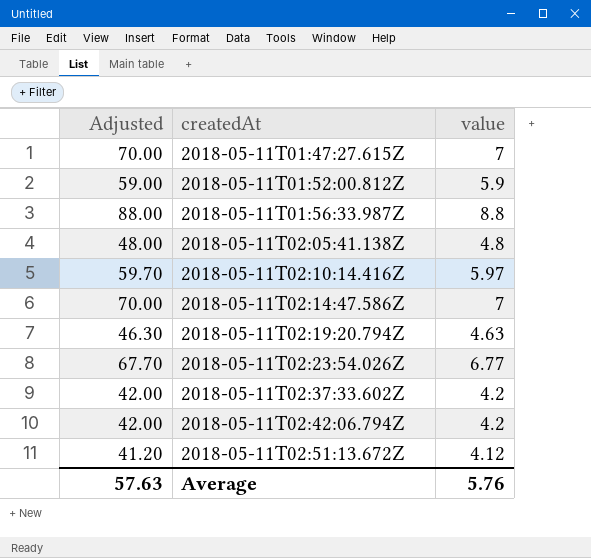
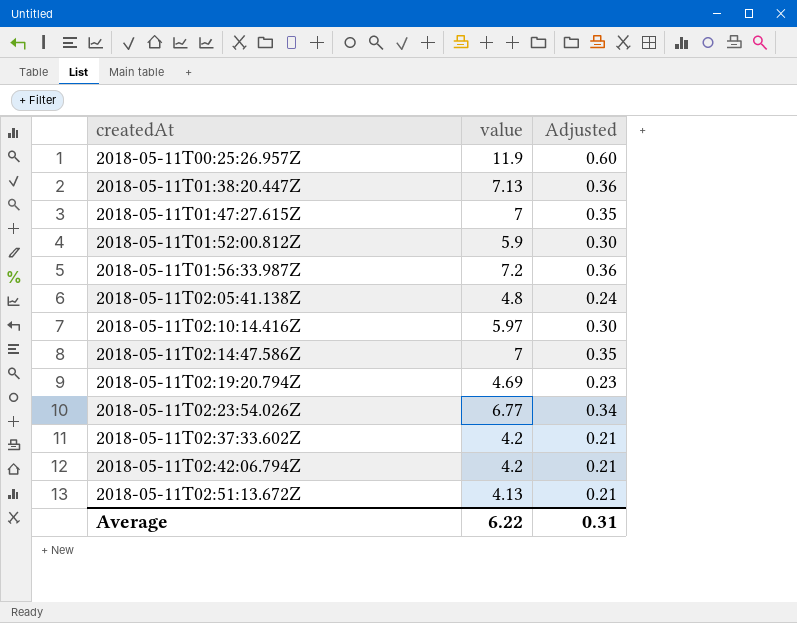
column Adjusted | formula: [value] * 10 -> [value] * 0.05
column Adjusted | position: 1 -> 3
row 2018-05-11T00:25:26.957Z: none -> 11.9 | 0.60
row 2018-05-11T01:38:20.447Z: none -> 7.13 | 0.36
2018-05-11T01:56:33.987Z | value: 8.8 -> 7.2
2018-05-11T02:19:20.794Z | value: 4.63 -> 4.69
2018-05-11T02:51:13.672Z | value: 4.12 -> 4.13
Average | value: 5.76 -> 6.22
Average | Adjusted: 57.63 -> 0.31

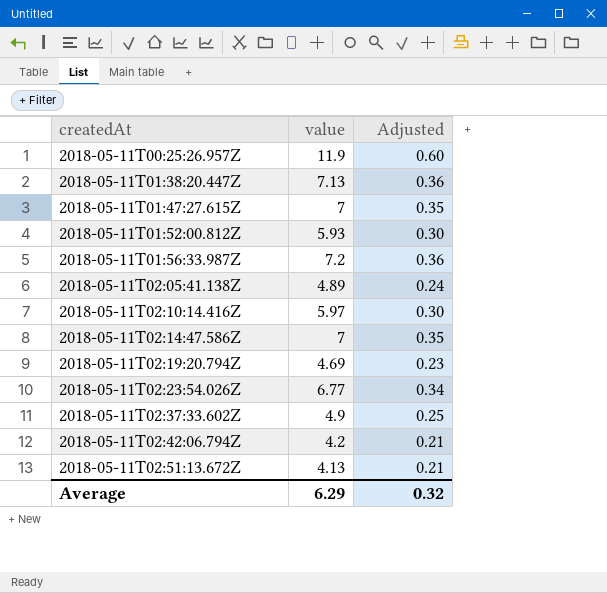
2018-05-11T01:52:00.812Z | value: 5.9 -> 5.93
2018-05-11T02:05:41.138Z | value: 4.8 -> 4.89
2018-05-11T02:37:33.602Z | value: 4.2 -> 4.9
2018-05-11T02:37:33.602Z | Adjusted: 0.21 -> 0.25
Average | value: 6.22 -> 6.29
Average | Adjusted: 0.31 -> 0.32

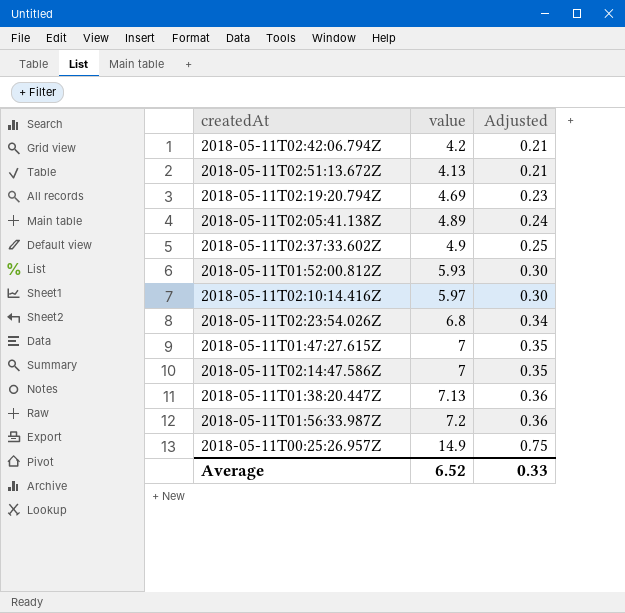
row order: createdAt ascending -> Adjusted ascending
2018-05-11T02:23:54.026Z | value: 6.77 -> 6.8
2018-05-11T00:25:26.957Z | value: 11.9 -> 14.9
2018-05-11T00:25:26.957Z | Adjusted: 0.60 -> 0.75
Average | value: 6.29 -> 6.52
Average | Adjusted: 0.32 -> 0.33

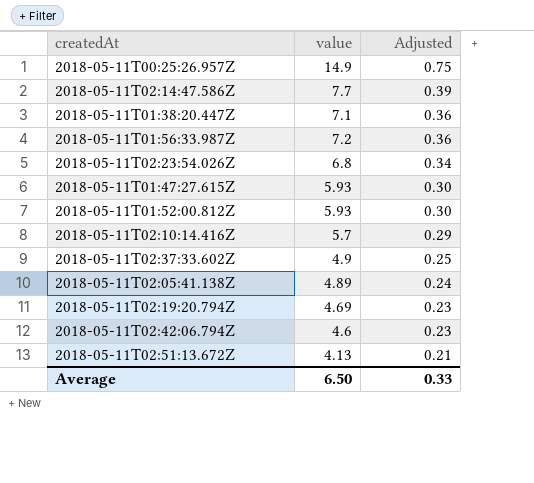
row order: Adjusted ascending -> Adjusted descending
2018-05-11T02:14:47.586Z | value: 7 -> 7.7
2018-05-11T02:14:47.586Z | Adjusted: 0.35 -> 0.39
2018-05-11T01:38:20.447Z | value: 7.13 -> 7.1
2018-05-11T01:47:27.615Z | value: 7 -> 5.93
2018-05-11T01:47:27.615Z | Adjusted: 0.35 -> 0.30
2018-05-11T02:10:14.416Z | value: 5.97 -> 5.7
2018-05-11T02:10:14.416Z | Adjusted: 0.30 -> 0.29
2018-05-11T02:42:06.794Z | value: 4.2 -> 4.6
2018-05-11T02:42:06.794Z | Adjusted: 0.21 -> 0.23
Average | value: 6.52 -> 6.50

